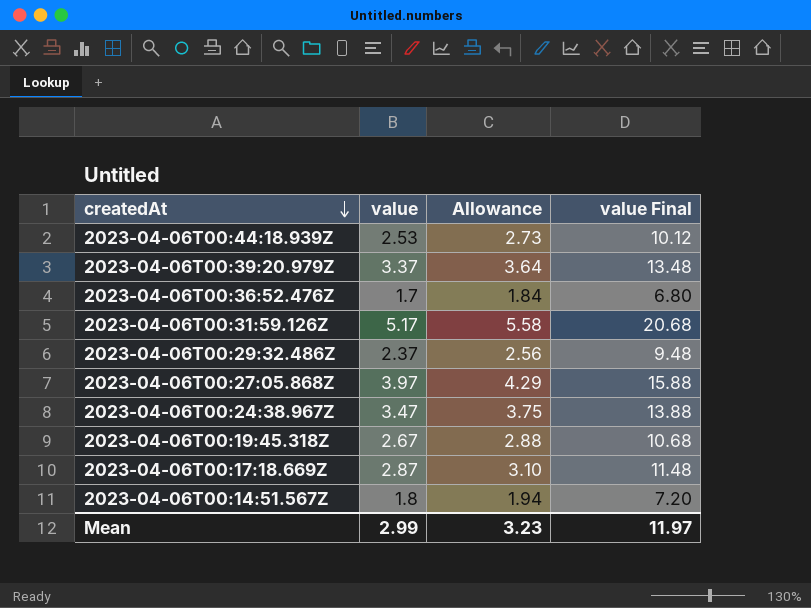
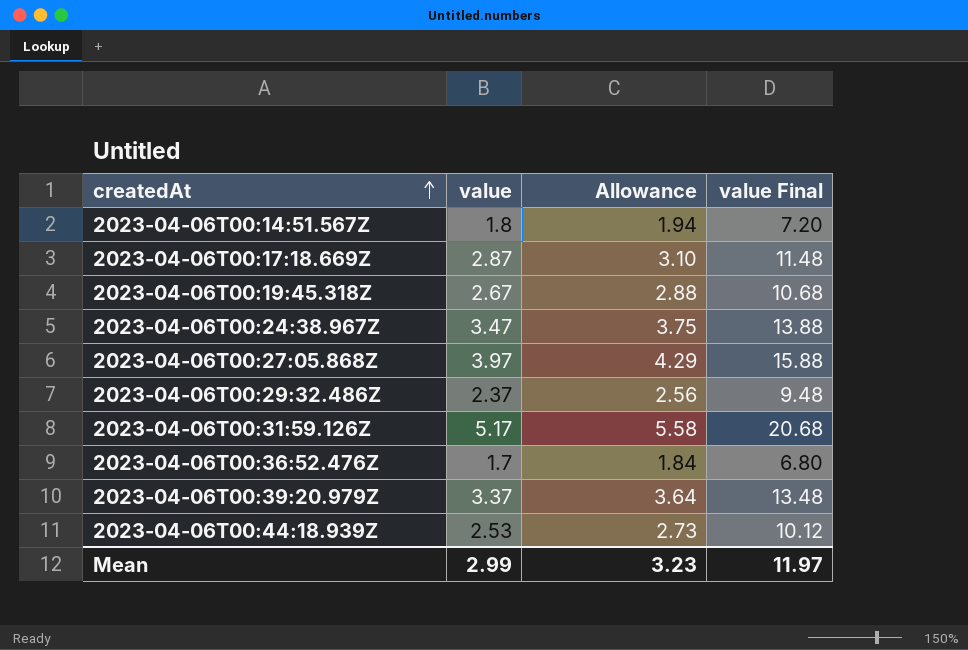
row order: createdAt descending -> createdAt ascending

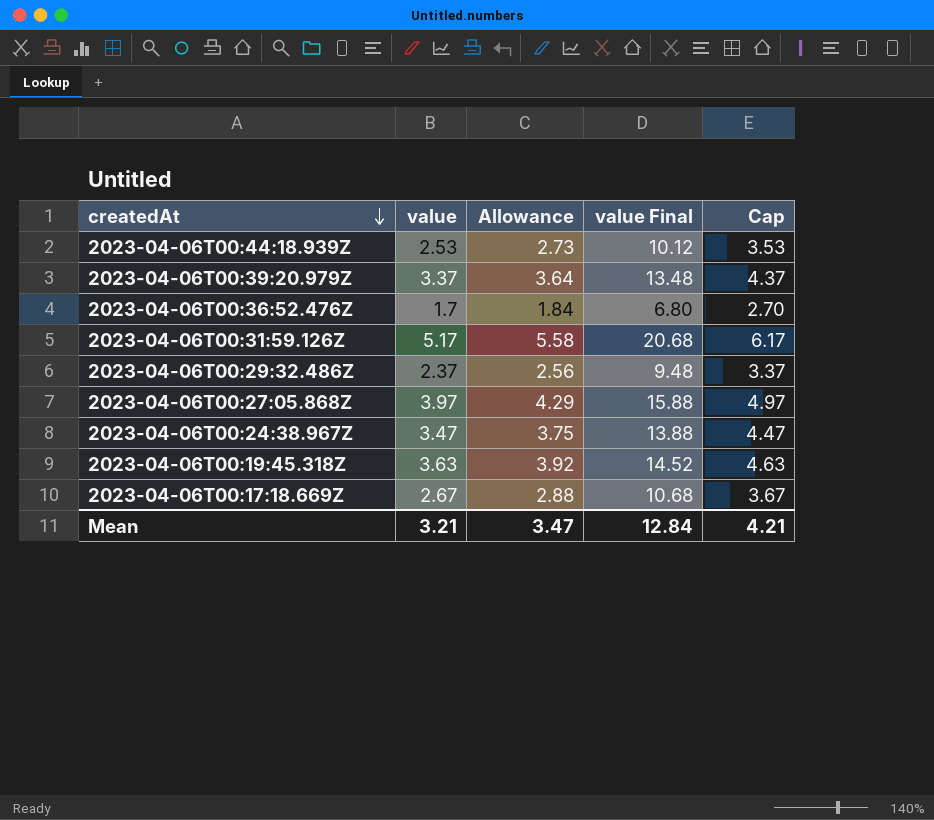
row order: createdAt ascending -> createdAt descending
column Cap | formula: none -> [value] + 1
row 2023-04-06T00:14:51.567Z: 1.8 | 1.94 | 7.20 -> none
2023-04-06T00:19:45.318Z | value: 2.67 -> 3.63
2023-04-06T00:19:45.318Z | Allowance: 2.88 -> 3.92
2023-04-06T00:19:45.318Z | value Final: 10.68 -> 14.52
2023-04-06T00:17:18.669Z | value: 2.87 -> 2.67
2023-04-06T00:17:18.669Z | Allowance: 3.10 -> 2.88
2023-04-06T00:17:18.669Z | value Final: 11.48 -> 10.68
Mean | value: 2.99 -> 3.21
Mean | Allowance: 3.23 -> 3.47
Mean | value Final: 11.97 -> 12.84

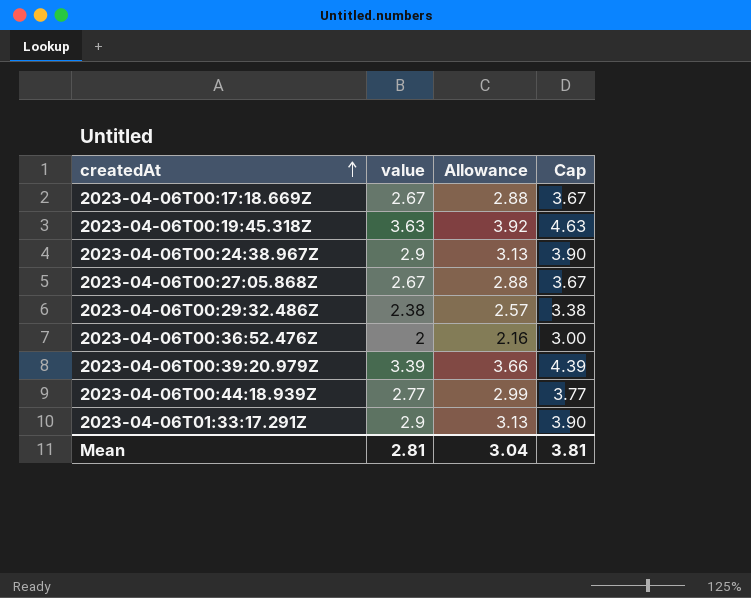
row order: createdAt descending -> createdAt ascending
column value Final | formula: [value] * 4 -> none
row 2023-04-06T00:31:59.126Z: 5.17 | 5.58 | 20.68 | 6.17 -> none
2023-04-06T00:24:38.967Z | value: 3.47 -> 2.9
2023-04-06T00:24:38.967Z | Allowance: 3.75 -> 3.13
2023-04-06T00:24:38.967Z | Cap: 4.47 -> 3.90
2023-04-06T00:27:05.868Z | value: 3.97 -> 2.67
2023-04-06T00:27:05.868Z | Allowance: 4.29 -> 2.88
2023-04-06T00:27:05.868Z | Cap: 4.97 -> 3.67
2023-04-06T00:29:32.486Z | value: 2.37 -> 2.38
2023-04-06T00:29:32.486Z | Allowance: 2.56 -> 2.57
2023-04-06T00:29:32.486Z | Cap: 3.37 -> 3.38
2023-04-06T00:36:52.476Z | value: 1.7 -> 2
2023-04-06T00:36:52.476Z | Allowance: 1.84 -> 2.16
2023-04-06T00:36:52.476Z | Cap: 2.70 -> 3.00
2023-04-06T00:39:20.979Z | value: 3.37 -> 3.39
2023-04-06T00:39:20.979Z | Allowance: 3.64 -> 3.66
2023-04-06T00:39:20.979Z | Cap: 4.37 -> 4.39
2023-04-06T00:44:18.939Z | value: 2.53 -> 2.77
2023-04-06T00:44:18.939Z | Allowance: 2.73 -> 2.99
2023-04-06T00:44:18.939Z | Cap: 3.53 -> 3.77
row 2023-04-06T01:33:17.291Z: none -> 2.9 | 3.13 | 3.90
Mean | value: 3.21 -> 2.81
Mean | Allowance: 3.47 -> 3.04
Mean | Cap: 4.21 -> 3.81

